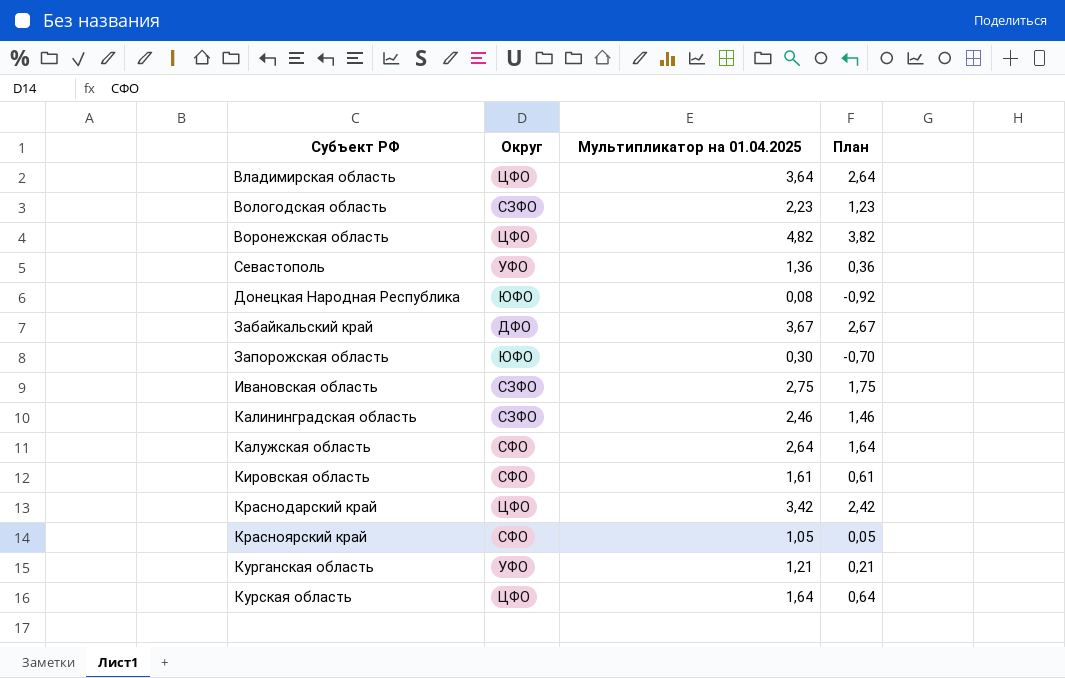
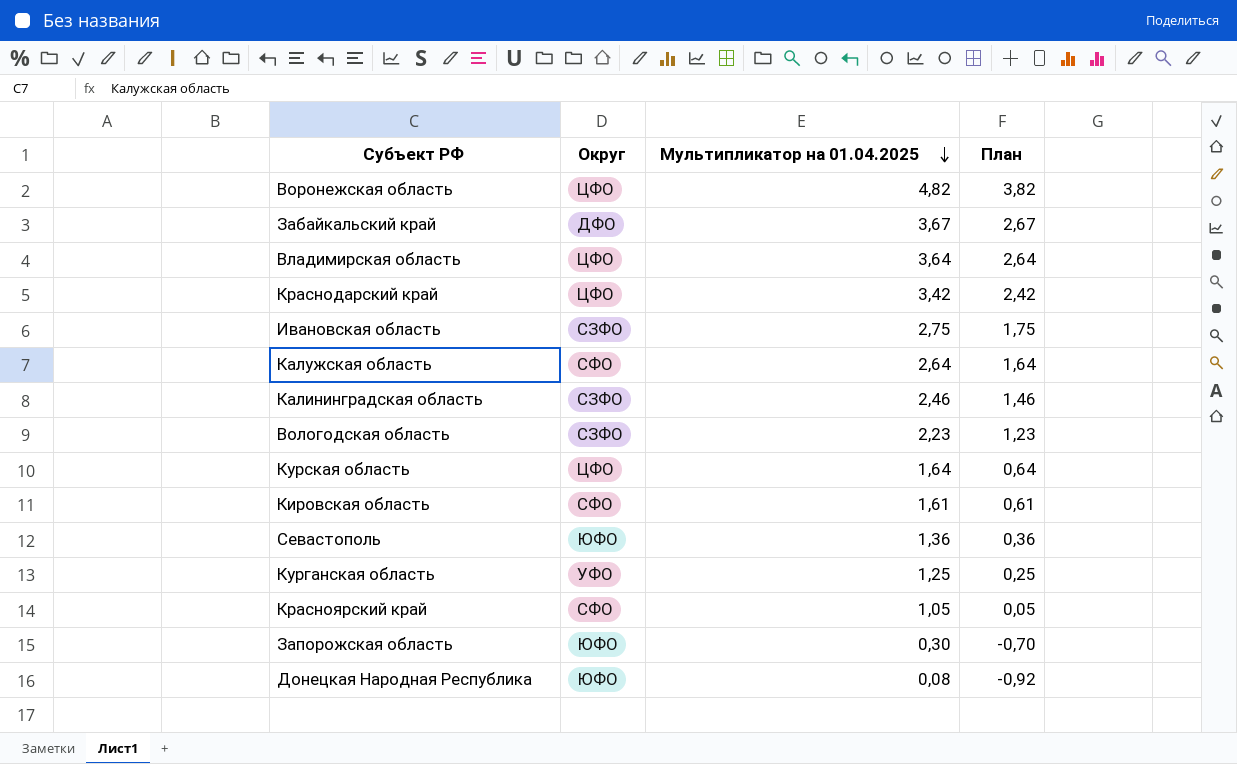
row order: none -> Мультипликатор на 01.04.2025 descending
Севастополь | Округ: УФО -> ЮФО
Курганская область | Мультипликатор на 01.04.2025: 1,21 -> 1,25
Курганская область | План: 0,21 -> 0,25

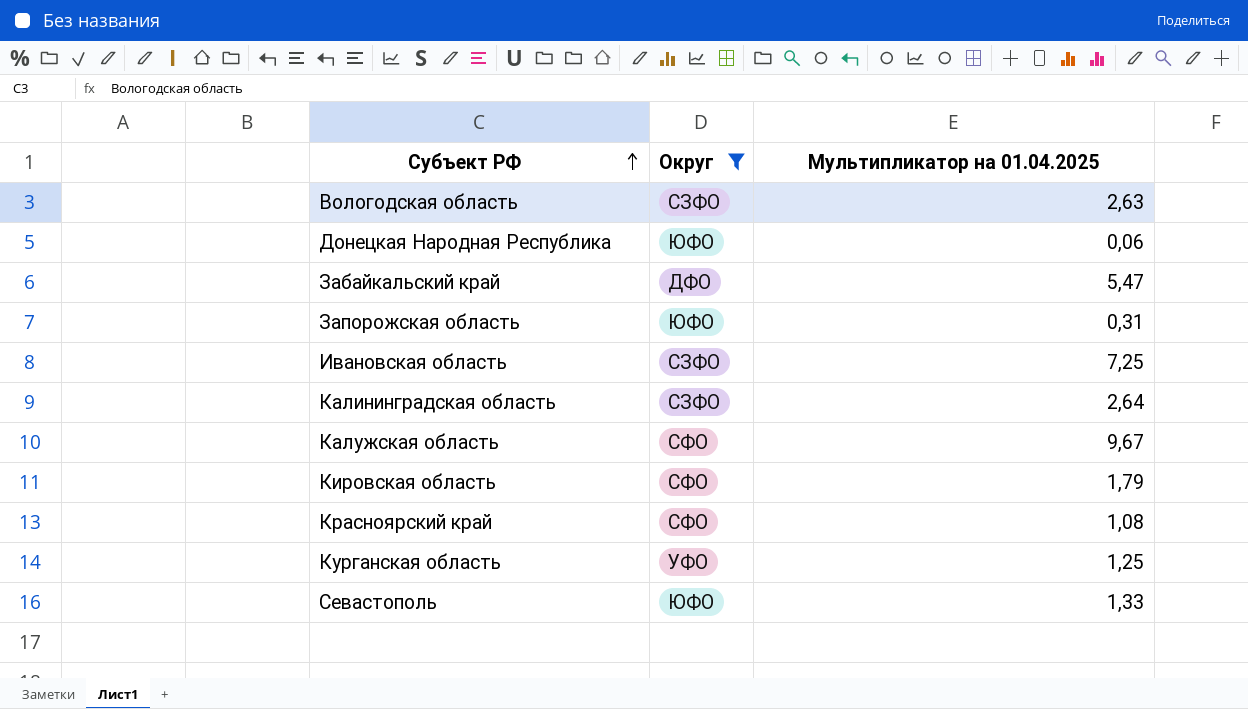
filter: none -> Округ != ЦФО
row order: Мультипликатор на 01.04.2025 descending -> Субъект РФ ascending
column План | formula: [Мультипликатор на 01.04.2025] - 1 -> none
Вологодская область | Мультипликатор на 01.04.2025: 2,23 -> 2,63
Донецкая Народная Республика | Мультипликатор на 01.04.2025: 0,08 -> 0,06
Забайкальский край | Мультипликатор на 01.04.2025: 3,67 -> 5,47
Запорожская область | Мультипликатор на 01.04.2025: 0,30 -> 0,31
Ивановская область | Мультипликатор на 01.04.2025: 2,75 -> 7,25
Калининградская область | Мультипликатор на 01.04.2025: 2,46 -> 2,64
Калужская область | Мультипликатор на 01.04.2025: 2,64 -> 9,67
Кировская область | Мультипликатор на 01.04.2025: 1,61 -> 1,79
Красноярский край | Мультипликатор на 01.04.2025: 1,05 -> 1,08
Севастополь | Мультипликатор на 01.04.2025: 1,36 -> 1,33

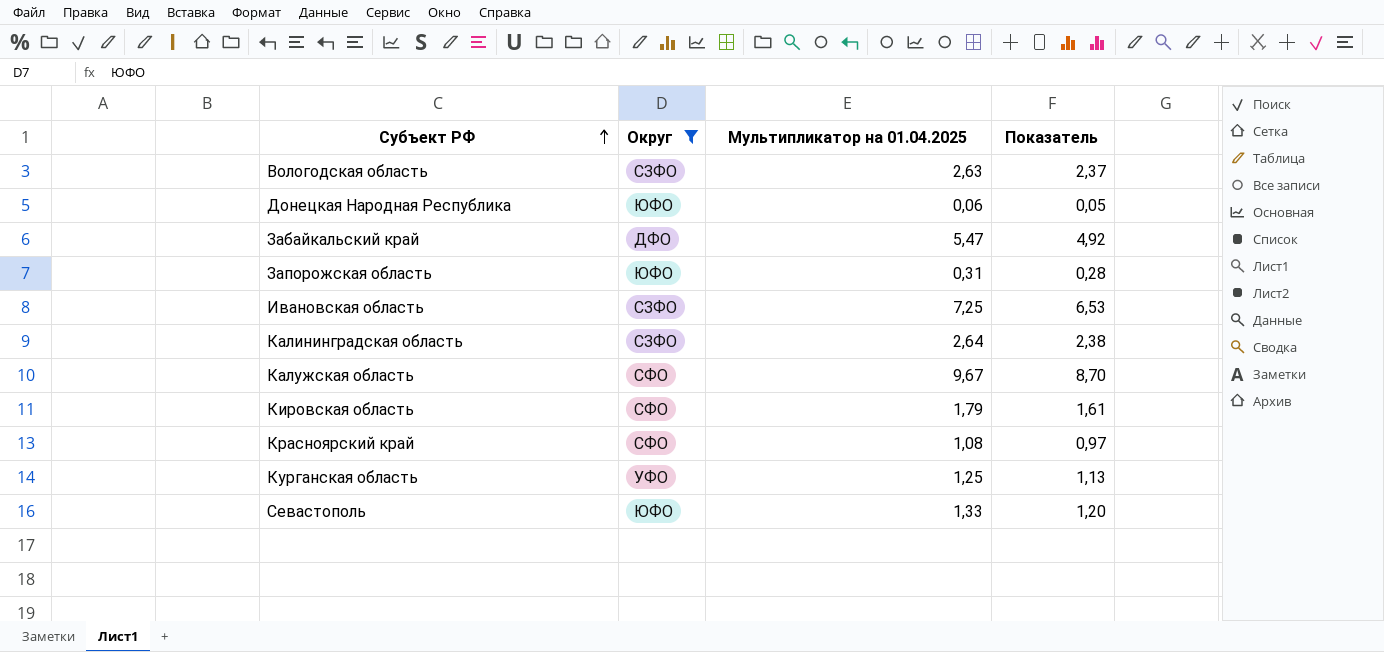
column Показатель | formula: none -> [Мультипликатор на 01.04.2025] * 0,9

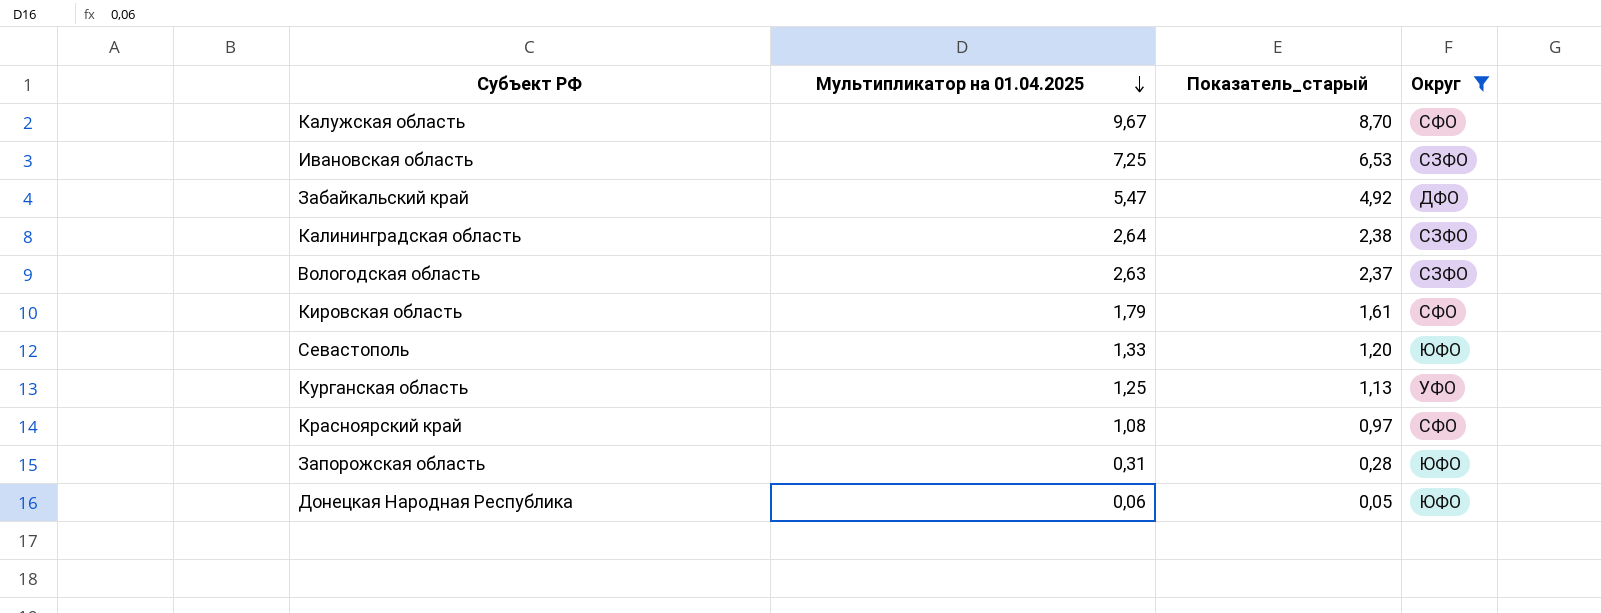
row order: Субъект РФ ascending -> Мультипликатор на 01.04.2025 descending
column name: Показатель -> Показатель_старый
column Округ | position: 2 -> 4

